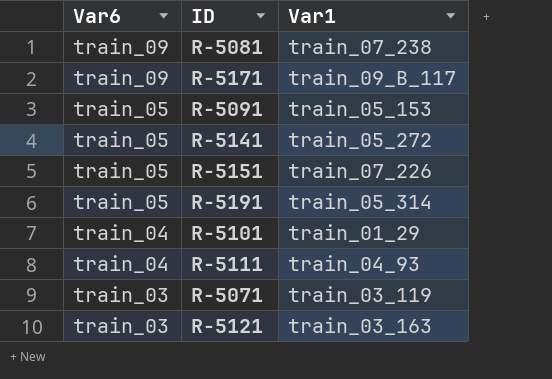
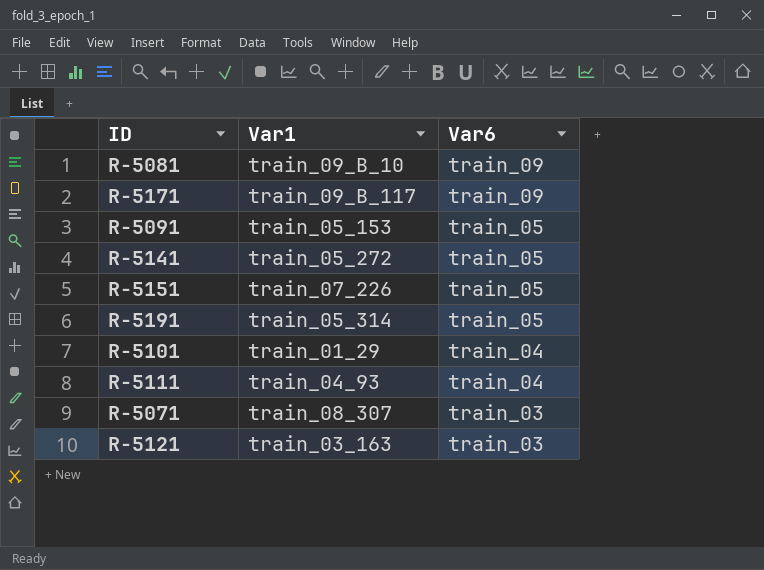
column Var6 | position: 1 -> 3
R-5081 | Var1: train_07_238 -> train_09_B_10
R-5071 | Var1: train_03_119 -> train_08_307

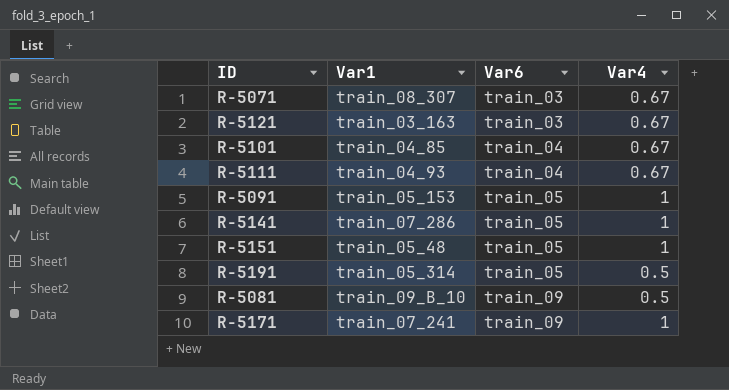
row order: Var6 descending -> Var6 ascending
column Var4 | position: none -> 4
R-5101 | Var1: train_01_29 -> train_04_85
R-5141 | Var1: train_05_272 -> train_07_286
R-5151 | Var1: train_07_226 -> train_05_48
R-5171 | Var1: train_09_B_117 -> train_07_241

